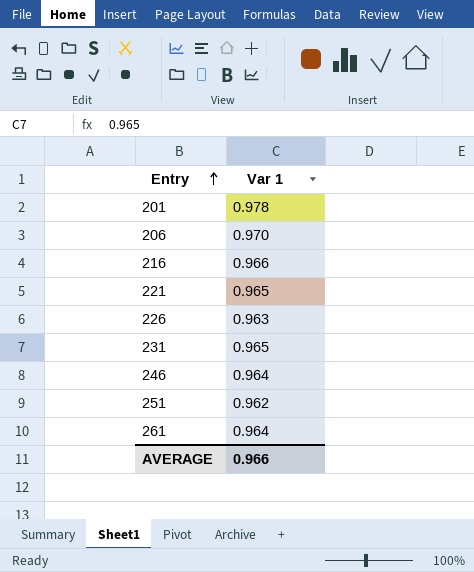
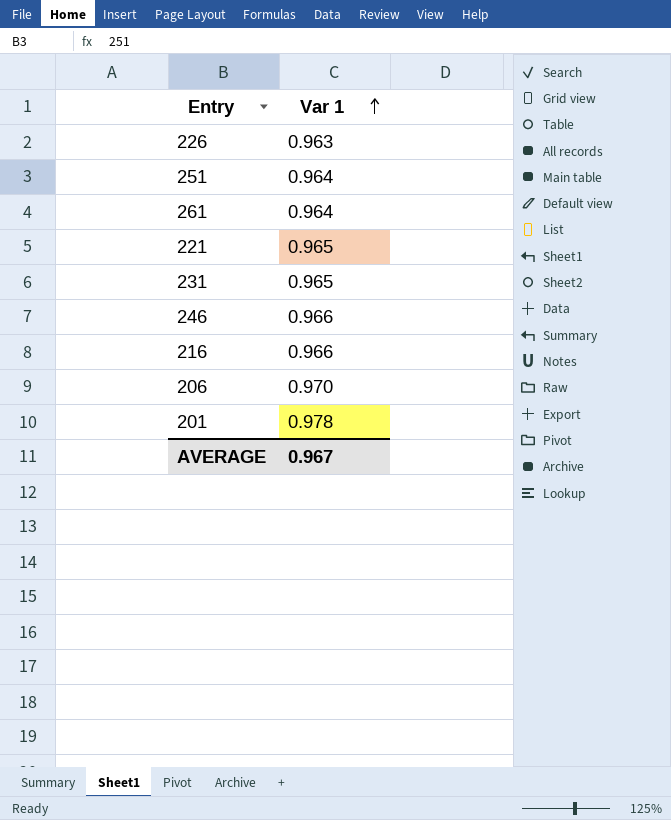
row order: Entry ascending -> Var 1 ascending
251 | Var 1: 0.962 -> 0.964
246 | Var 1: 0.964 -> 0.966
AVERAGE | Var 1: 0.966 -> 0.967

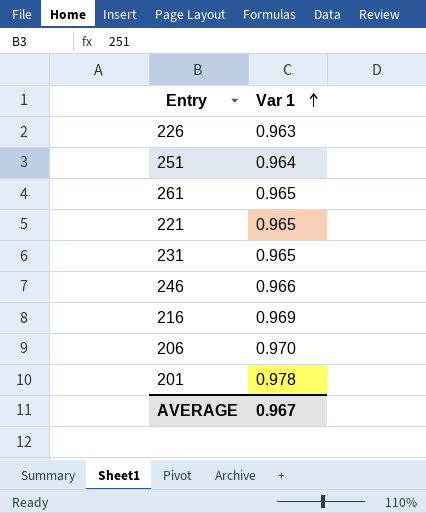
261 | Var 1: 0.964 -> 0.965
216 | Var 1: 0.966 -> 0.969

